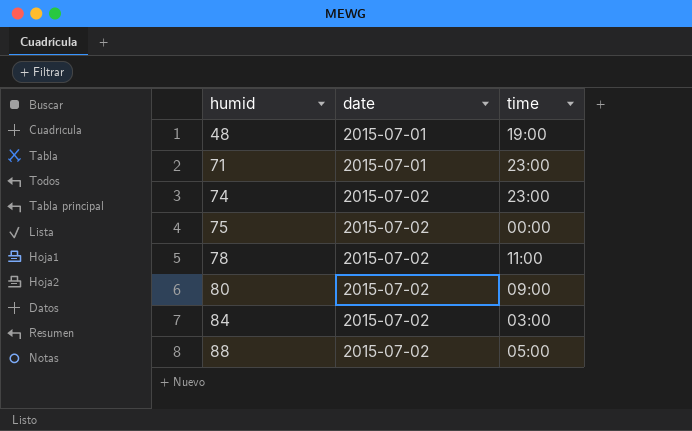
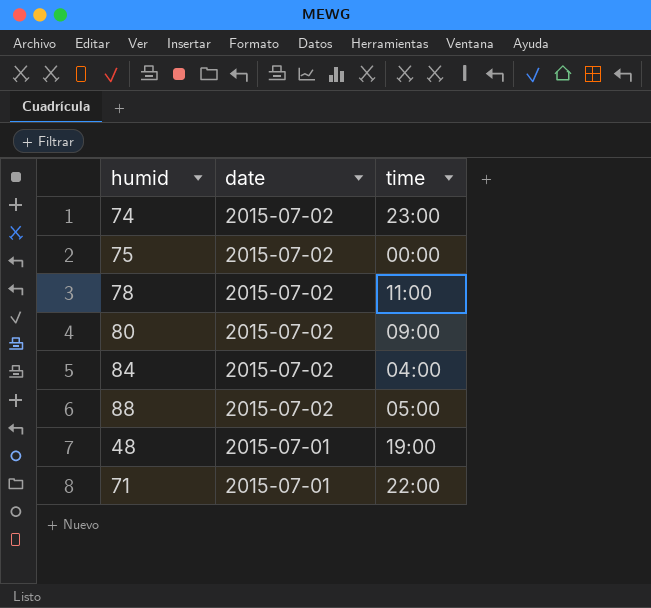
row order: humid ascending -> date descending
84 | time: 03:00 -> 04:00
71 | time: 23:00 -> 22:00

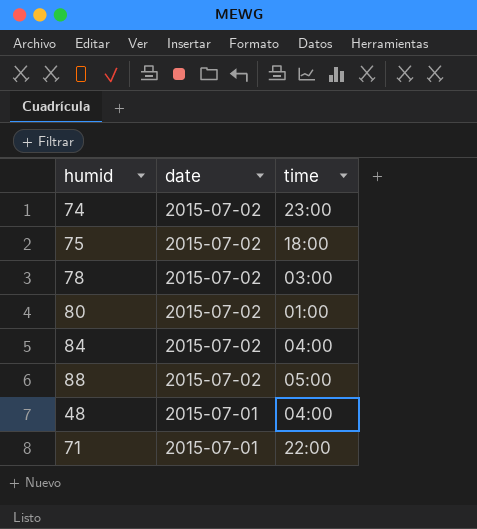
75 | time: 00:00 -> 18:00
78 | time: 11:00 -> 03:00
80 | time: 09:00 -> 01:00
48 | time: 19:00 -> 04:00

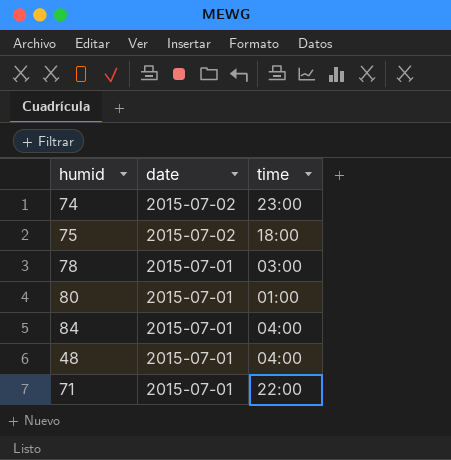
row 88: 2015-07-02 | 05:00 -> none
78 | date: 2015-07-02 -> 2015-07-01
80 | date: 2015-07-02 -> 2015-07-01
84 | date: 2015-07-02 -> 2015-07-01

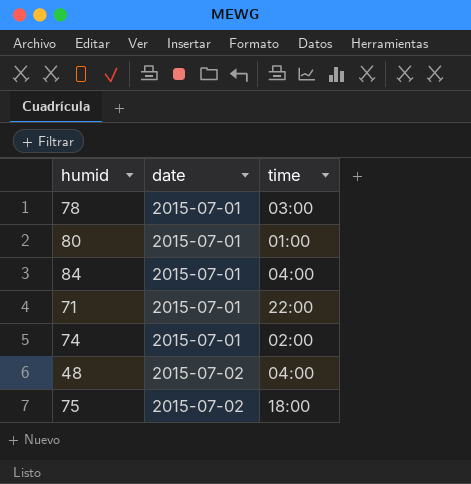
row order: date descending -> date ascending
74 | date: 2015-07-02 -> 2015-07-01
74 | time: 23:00 -> 02:00
48 | date: 2015-07-01 -> 2015-07-02

